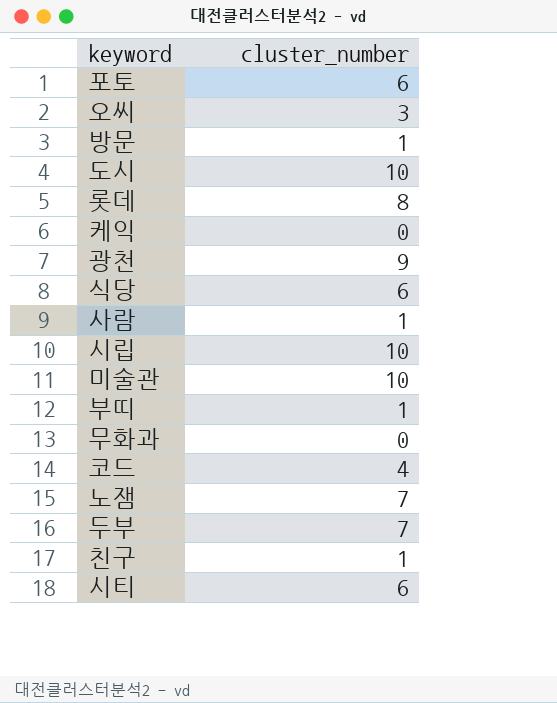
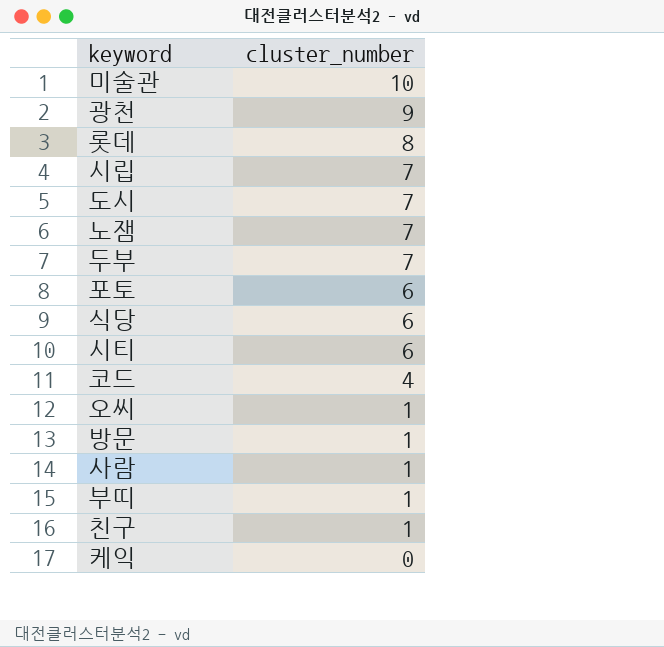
row order: none -> cluster_number descending
row 무화과: 0 -> none
시립 | cluster_number: 10 -> 7
도시 | cluster_number: 10 -> 7
오씨 | cluster_number: 3 -> 1

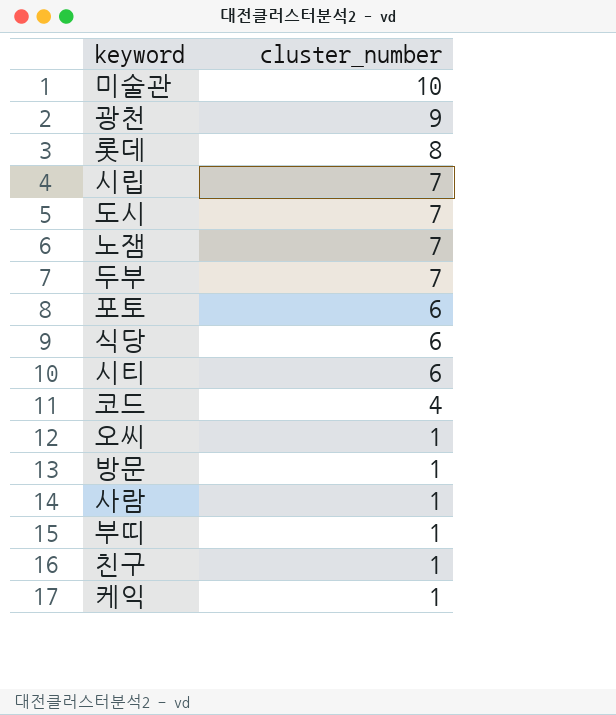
케익 | cluster_number: 0 -> 1

